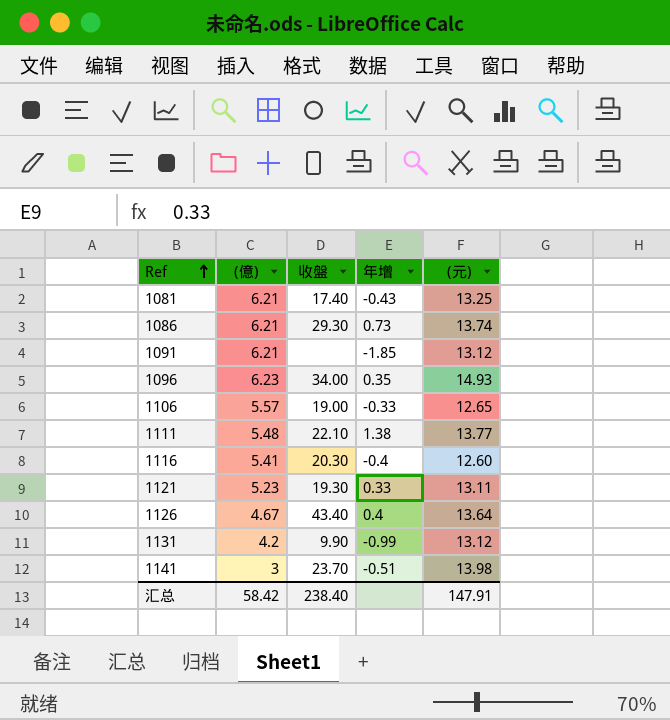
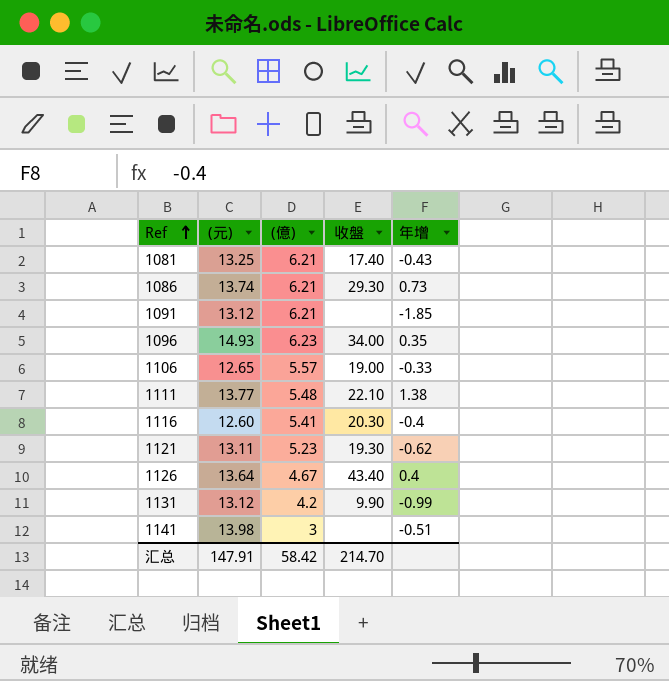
column (元) | position: 5 -> 2
1121 | 年增: 0.33 -> -0.62
1141 | 收盤: 23.70 -> none
汇总 | 收盤: 238.40 -> 214.70

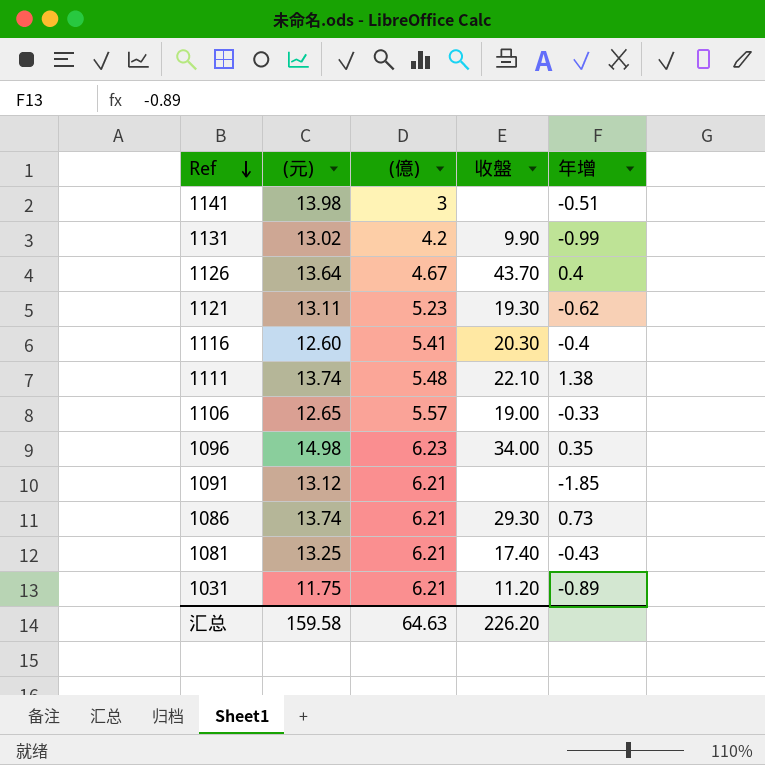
row order: Ref ascending -> Ref descending
1131 | (元): 13.12 -> 13.02
1126 | 收盤: 43.40 -> 43.70
1111 | (元): 13.77 -> 13.74
1096 | (元): 14.93 -> 14.98
row 1031: none -> 11.75 | 6.21 | 11.20 | -0.89
汇总 | (元): 147.91 -> 159.58
汇总 | (億): 58.42 -> 64.63
汇总 | 收盤: 214.70 -> 226.20

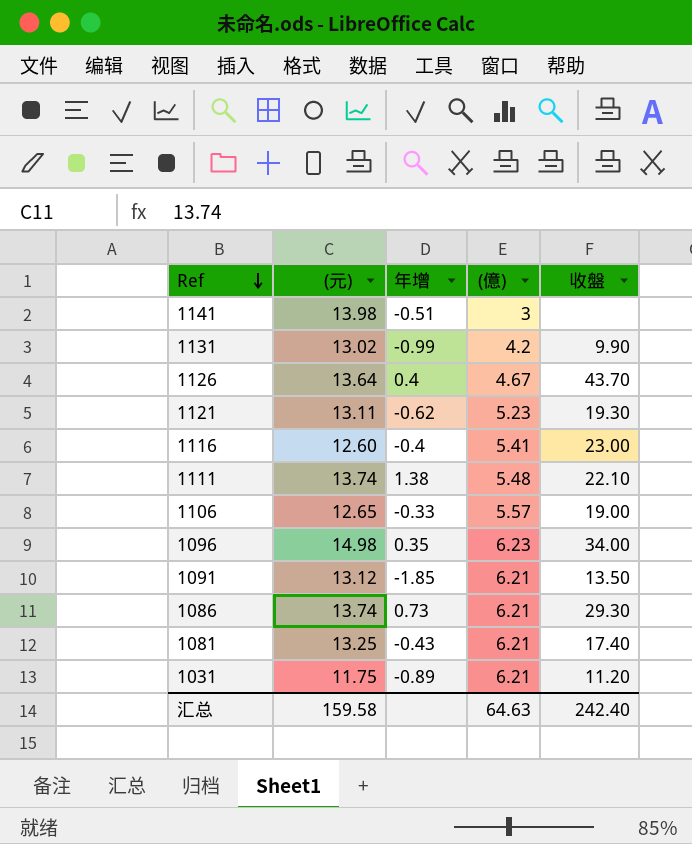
column 年增 | position: 5 -> 3
1116 | 收盤: 20.30 -> 23.00
1091 | 收盤: none -> 13.50
汇总 | 收盤: 226.20 -> 242.40

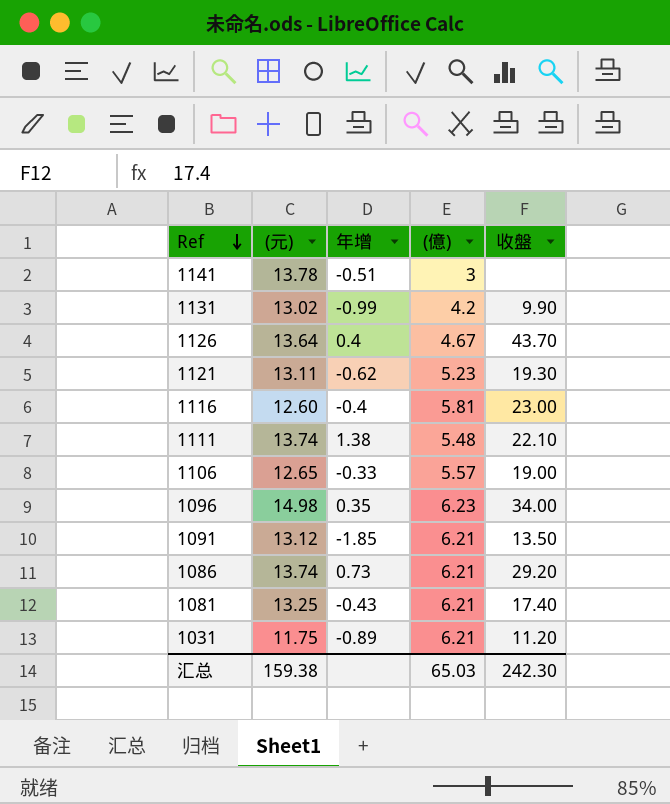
1141 | (元): 13.98 -> 13.78
1116 | (億): 5.41 -> 5.81
1086 | 收盤: 29.30 -> 29.20
汇总 | (元): 159.58 -> 159.38
汇总 | (億): 64.63 -> 65.03
汇总 | 收盤: 242.40 -> 242.30

